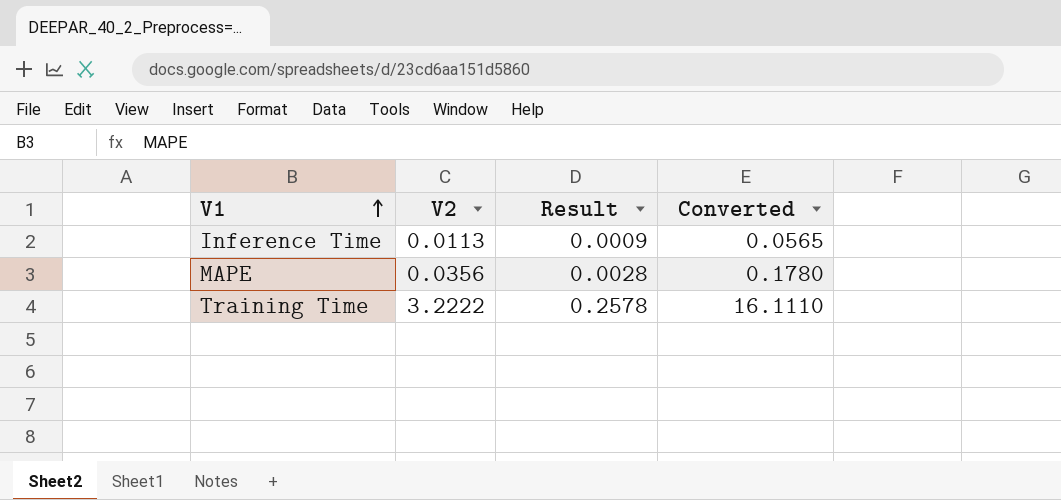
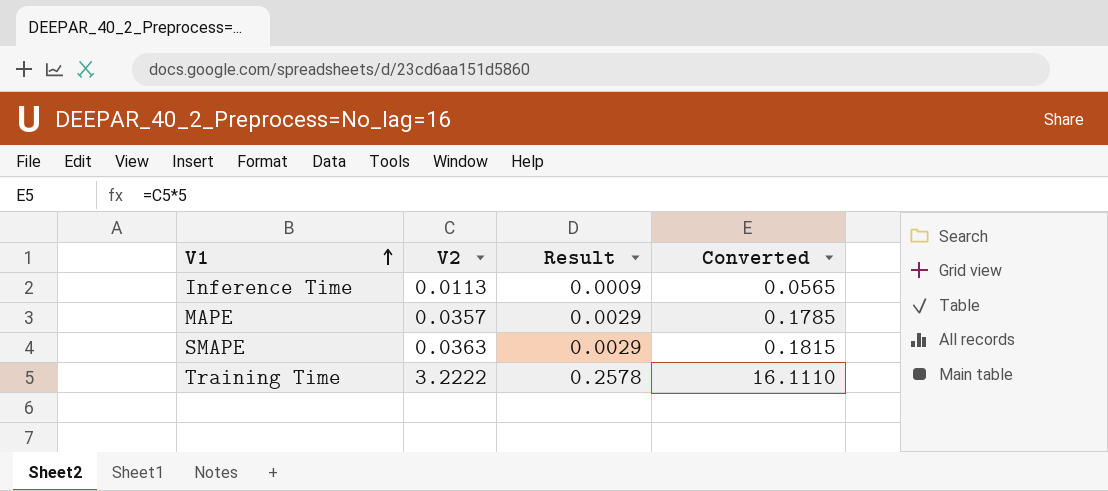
MAPE | V2: 0.0356 -> 0.0357
MAPE | Result: 0.0028 -> 0.0029
MAPE | Converted: 0.1780 -> 0.1785
row SMAPE: none -> 0.0363 | 0.0029 | 0.1815

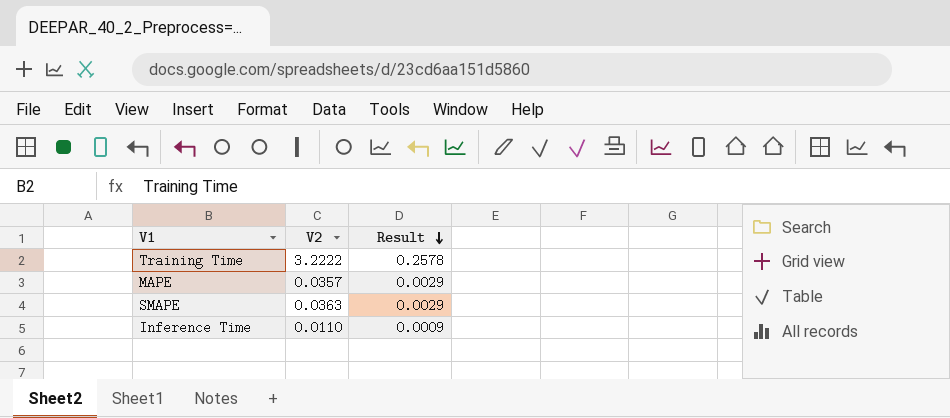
row order: V1 ascending -> Result descending
column Converted | formula: [V2] * 5 -> none
Inference Time | V2: 0.0113 -> 0.0110

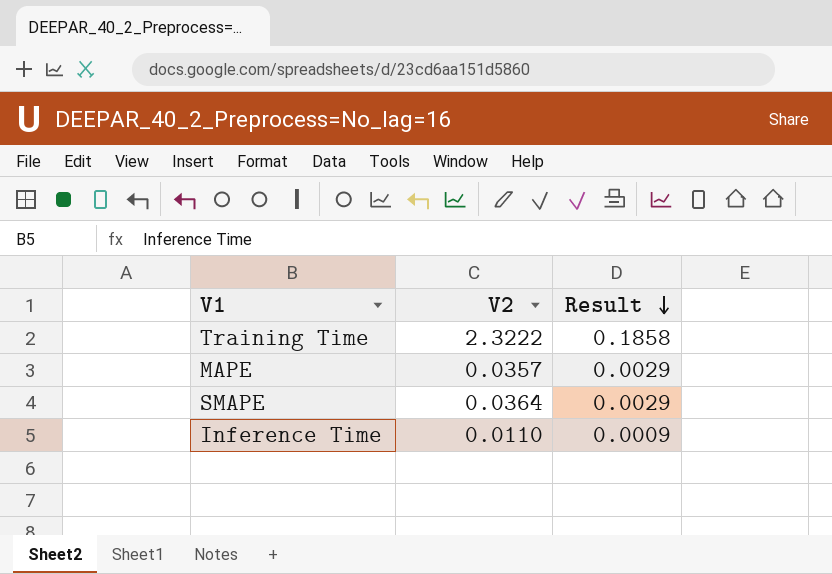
Training Time | V2: 3.2222 -> 2.3222
Training Time | Result: 0.2578 -> 0.1858
SMAPE | V2: 0.0363 -> 0.0364

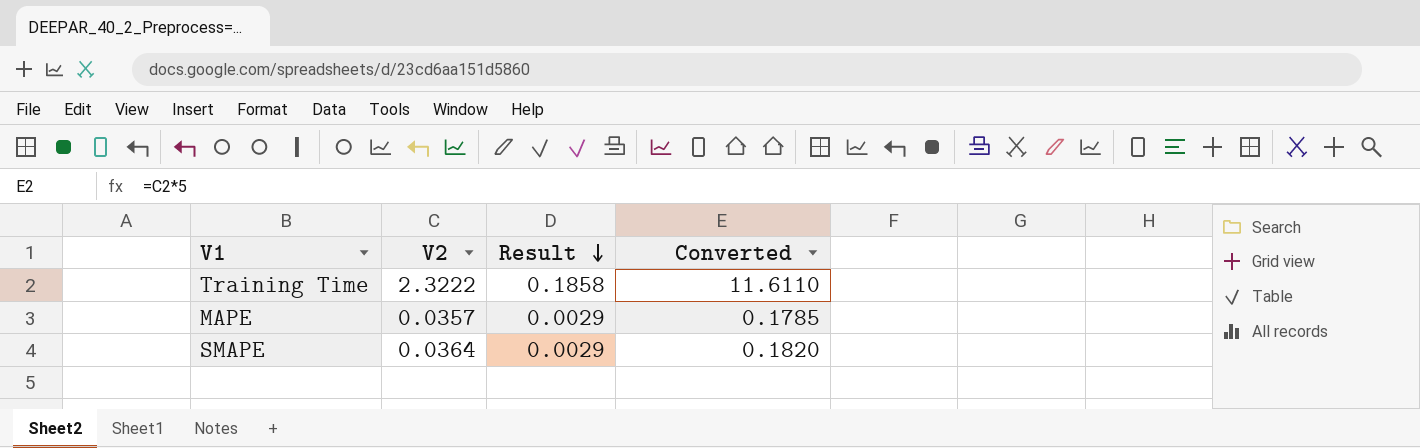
column Converted | formula: none -> [V2] * 5
row Inference Time: 0.0110 | 0.0009 -> none

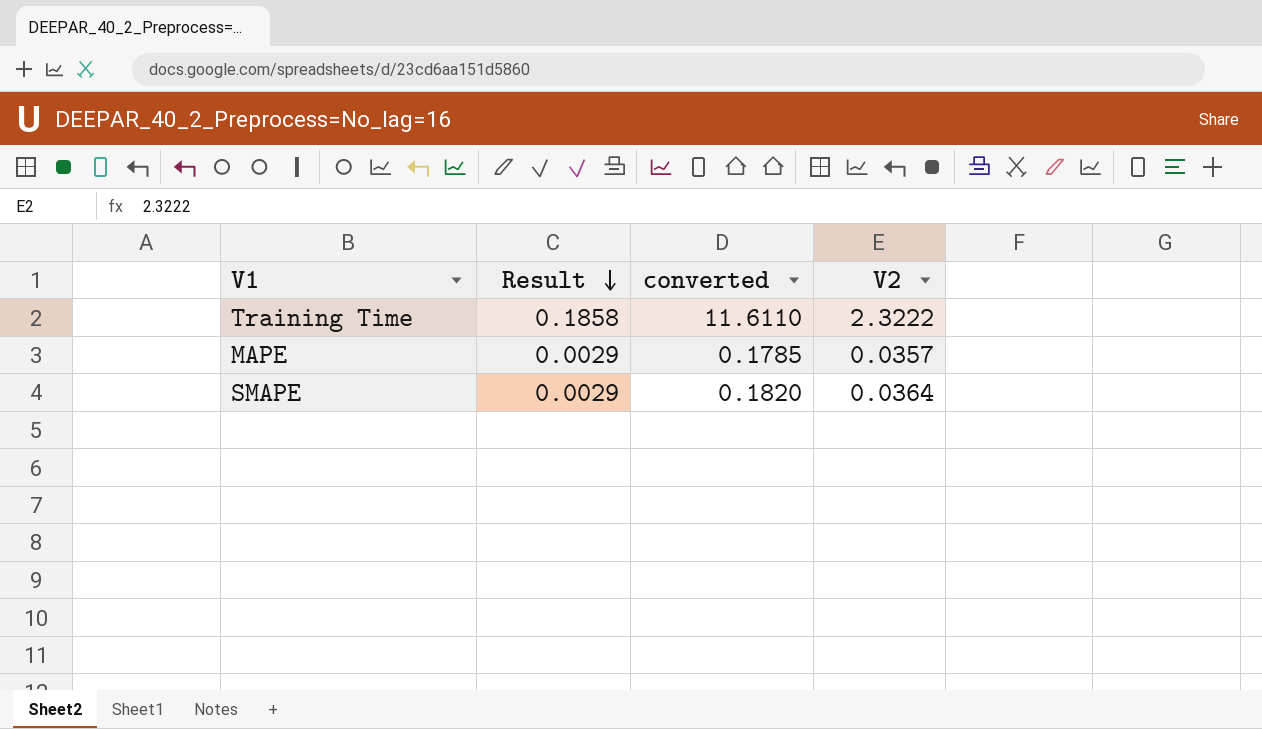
column name: Converted -> converted
column V2 | position: 2 -> 4

